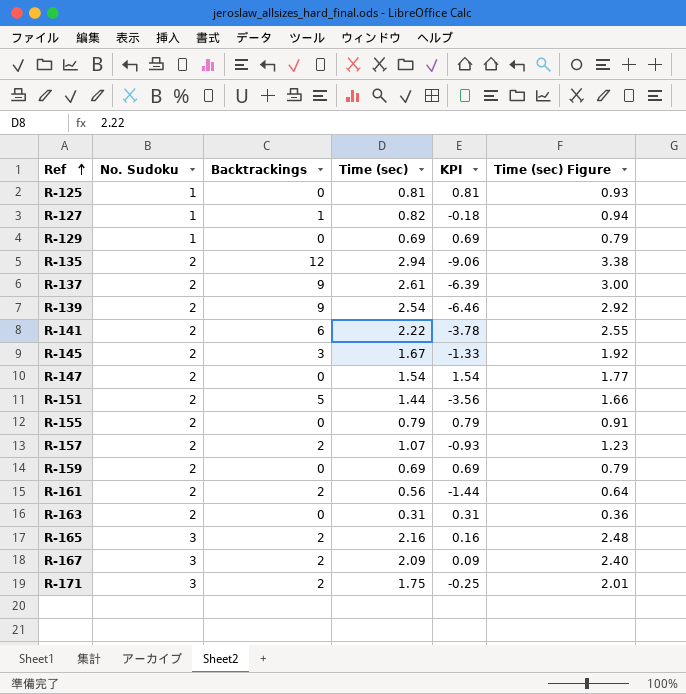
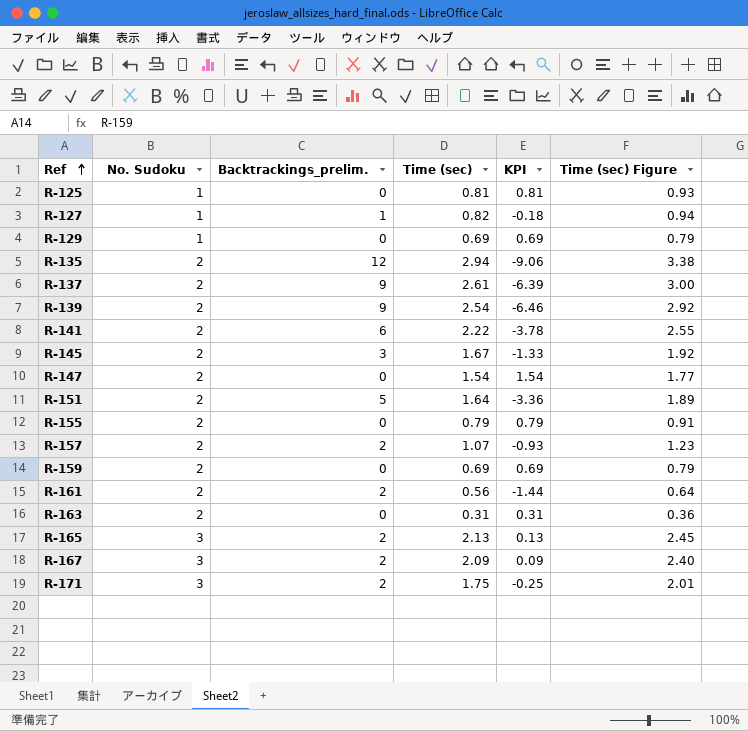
column name: Backtrackings -> Backtrackings_prelim.
R-151 | Time (sec): 1.44 -> 1.64
R-151 | KPI: -3.56 -> -3.36
R-151 | Time (sec) Figure: 1.66 -> 1.89
R-165 | Time (sec): 2.16 -> 2.13
R-165 | KPI: 0.16 -> 0.13
R-165 | Time (sec) Figure: 2.48 -> 2.45

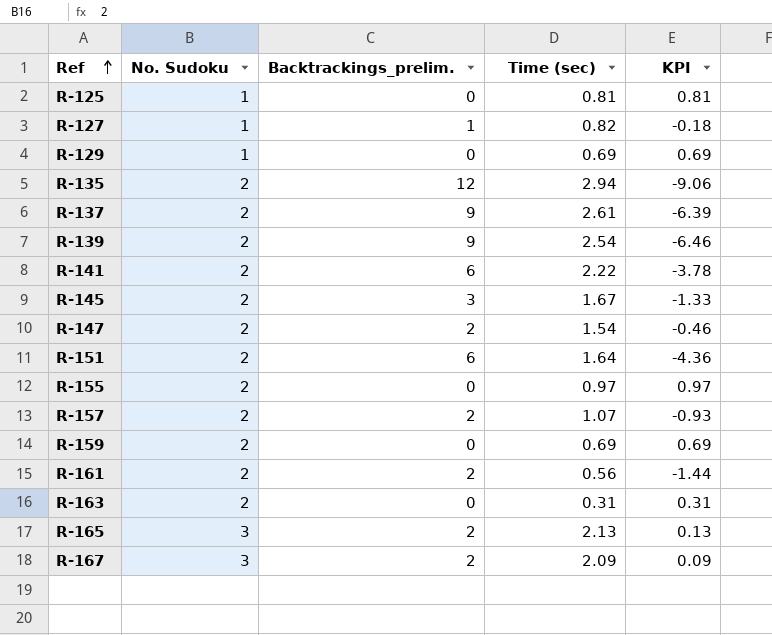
column Time (sec) Figure | formula: [Time (sec)] * 1.15 -> none
row R-171: 3 | 2 | 1.75 | -0.25 | 2.01 -> none
R-147 | Backtrackings_prelim.: 0 -> 2
R-147 | KPI: 1.54 -> -0.46
R-151 | Backtrackings_prelim.: 5 -> 6
R-151 | KPI: -3.36 -> -4.36
R-155 | Time (sec): 0.79 -> 0.97
R-155 | KPI: 0.79 -> 0.97

